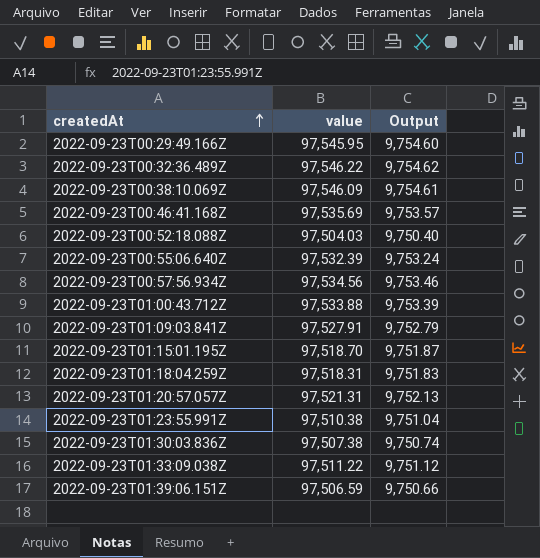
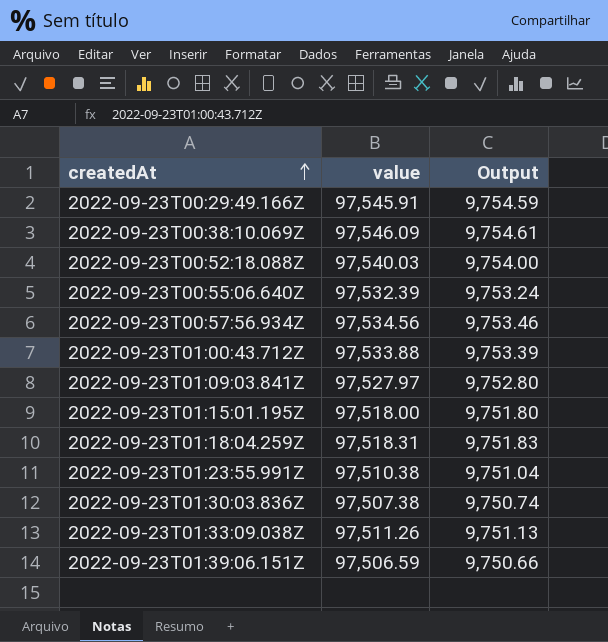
row 2022-09-23T00:32:36.489Z: 97,546.22 | 9,754.62 -> none
row 2022-09-23T00:46:41.168Z: 97,535.69 | 9,753.57 -> none
row 2022-09-23T01:20:57.057Z: 97,521.31 | 9,752.13 -> none
2022-09-23T00:29:49.166Z | value: 97,545.95 -> 97,545.91
2022-09-23T00:29:49.166Z | Output: 9,754.60 -> 9,754.59
2022-09-23T00:52:18.088Z | value: 97,504.03 -> 97,540.03
2022-09-23T00:52:18.088Z | Output: 9,750.40 -> 9,754.00
2022-09-23T01:09:03.841Z | value: 97,527.91 -> 97,527.97
2022-09-23T01:09:03.841Z | Output: 9,752.79 -> 9,752.80
2022-09-23T01:15:01.195Z | value: 97,518.70 -> 97,518.00
2022-09-23T01:15:01.195Z | Output: 9,751.87 -> 9,751.80
2022-09-23T01:33:09.038Z | value: 97,511.22 -> 97,511.26
2022-09-23T01:33:09.038Z | Output: 9,751.12 -> 9,751.13

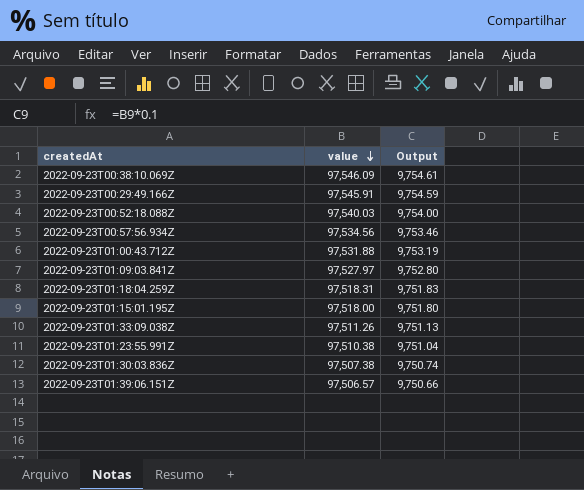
row order: createdAt ascending -> value descending
row 2022-09-23T00:55:06.640Z: 97,532.39 | 9,753.24 -> none
2022-09-23T01:00:43.712Z | value: 97,533.88 -> 97,531.88
2022-09-23T01:00:43.712Z | Output: 9,753.39 -> 9,753.19
2022-09-23T01:39:06.151Z | value: 97,506.59 -> 97,506.57

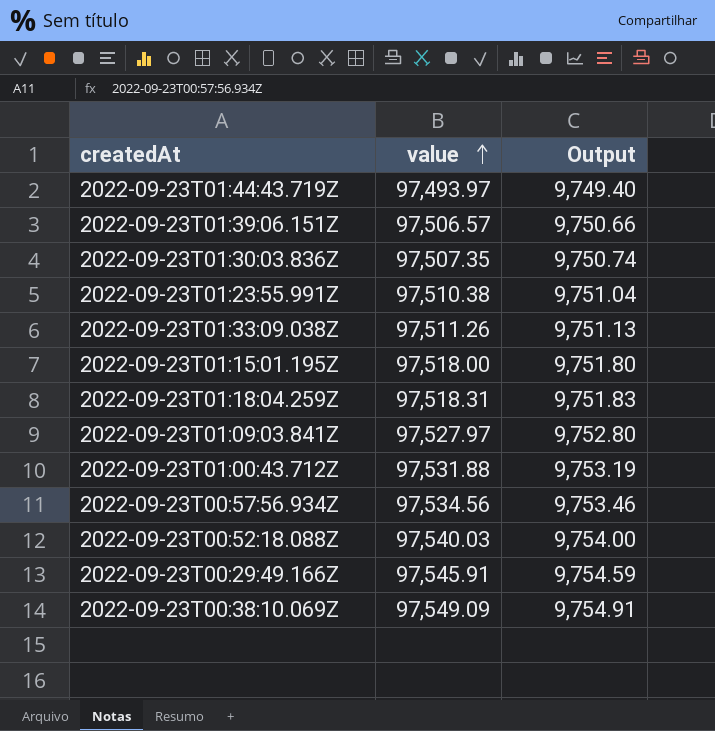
row order: value descending -> value ascending
row 2022-09-23T01:44:43.719Z: none -> 97,493.97 | 9,749.40
2022-09-23T01:30:03.836Z | value: 97,507.38 -> 97,507.35
2022-09-23T00:38:10.069Z | value: 97,546.09 -> 97,549.09
2022-09-23T00:38:10.069Z | Output: 9,754.61 -> 9,754.91

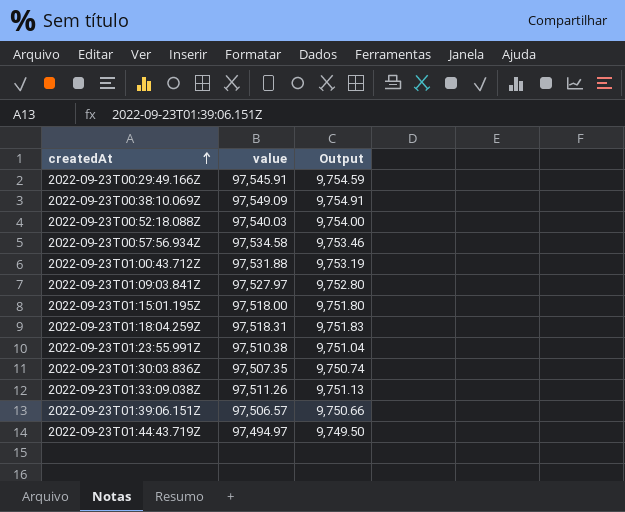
row order: value ascending -> createdAt ascending
2022-09-23T00:57:56.934Z | value: 97,534.56 -> 97,534.58
2022-09-23T01:44:43.719Z | value: 97,493.97 -> 97,494.97
2022-09-23T01:44:43.719Z | Output: 9,749.40 -> 9,749.50

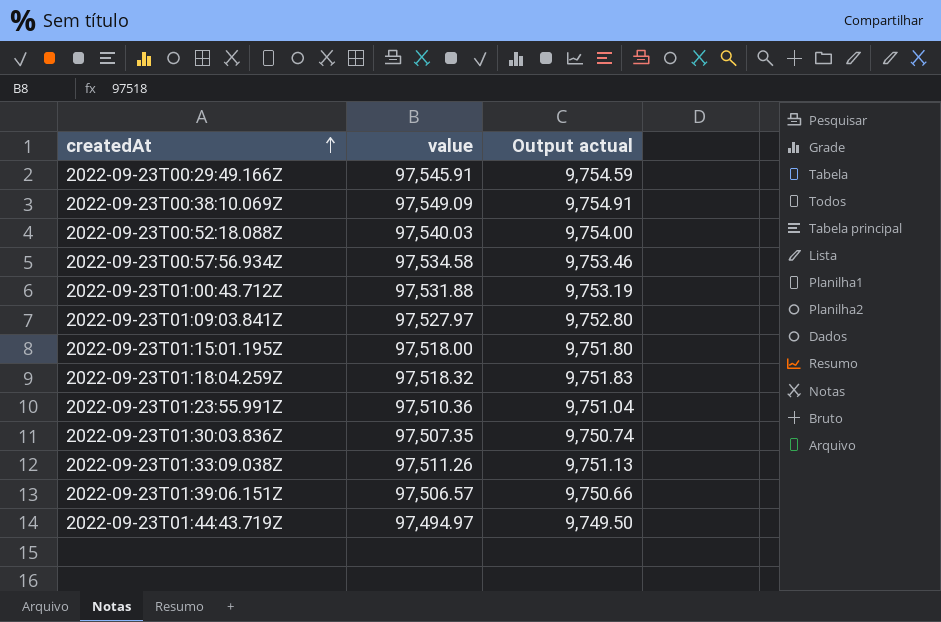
column name: Output -> Output actual
2022-09-23T01:18:04.259Z | value: 97,518.31 -> 97,518.32
2022-09-23T01:23:55.991Z | value: 97,510.38 -> 97,510.36

